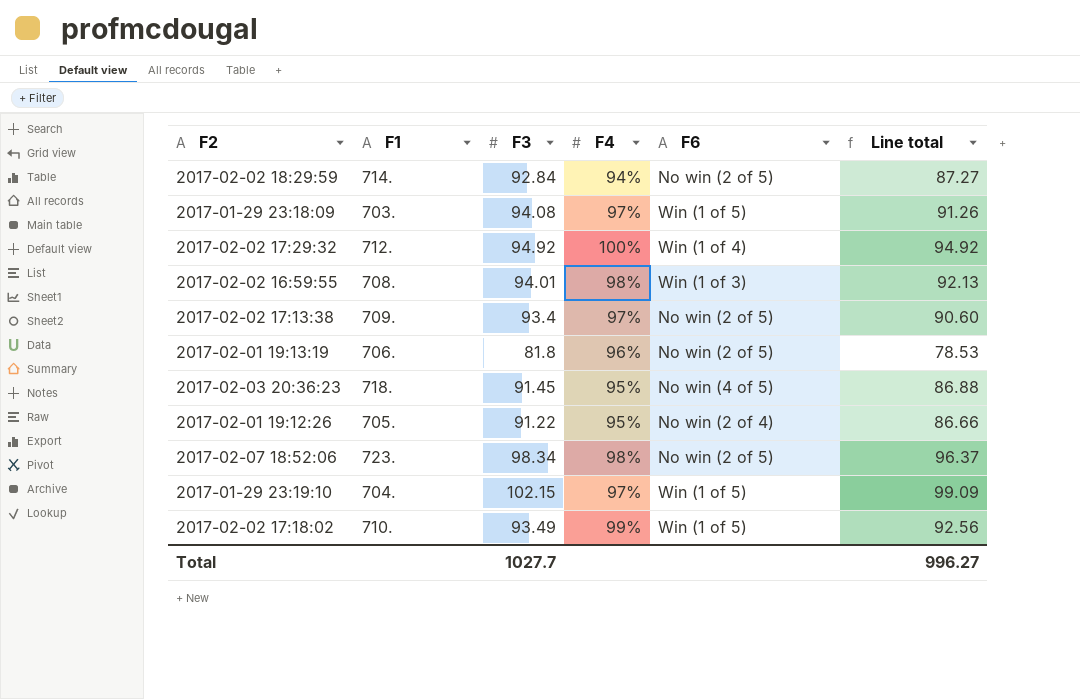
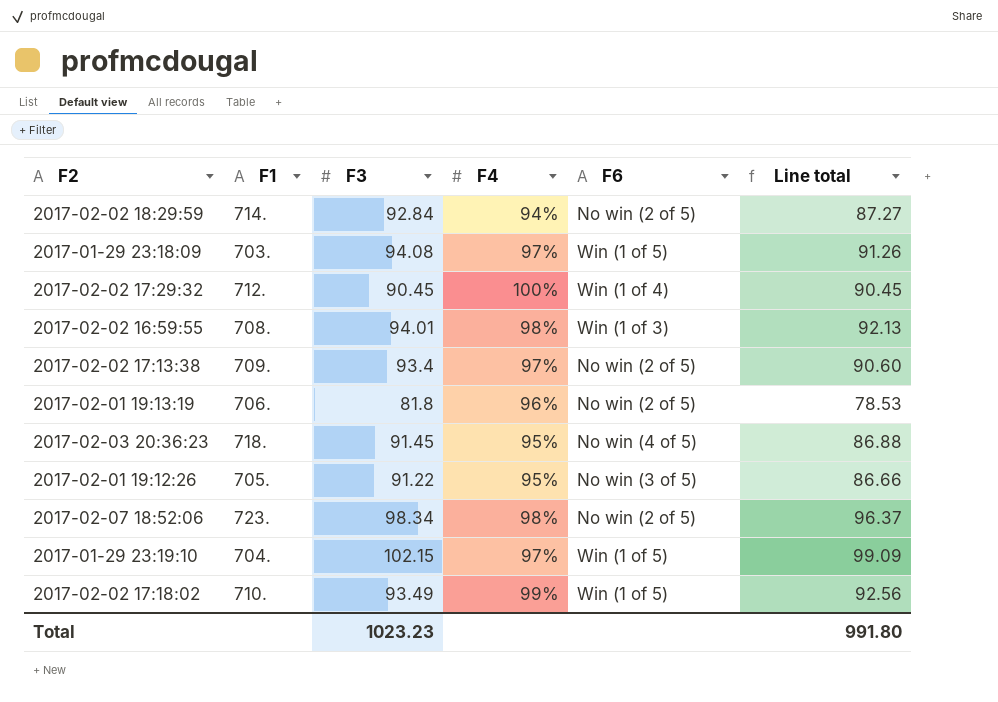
2017-02-02 17:29:32 | F3: 94.92 -> 90.45
2017-02-02 17:29:32 | Line total: 94.92 -> 90.45
2017-02-01 19:12:26 | F6: No win (2 of 4) -> No win (3 of 5)
Total | F3: 1027.7 -> 1023.23
Total | Line total: 996.27 -> 991.80

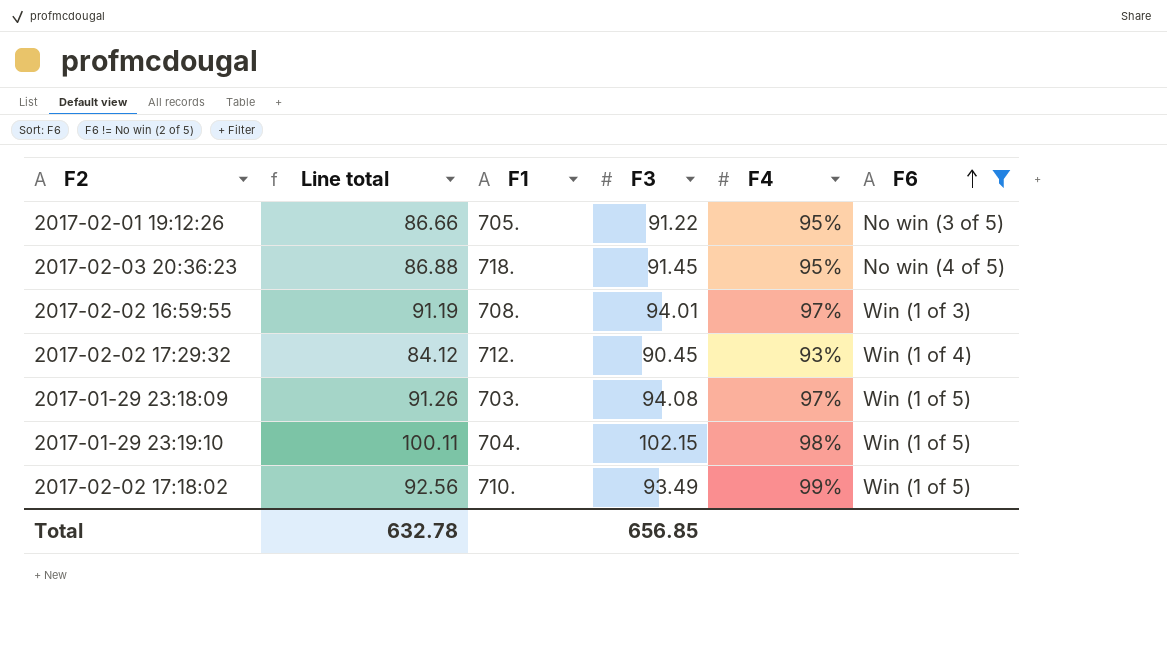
filter: none -> F6 != No win (2 of 5)
row order: none -> F6 ascending
column Line total | position: 6 -> 2
2017-02-02 16:59:55 | Line total: 92.13 -> 91.19
2017-02-02 16:59:55 | F4: 98% -> 97%
2017-02-02 17:29:32 | Line total: 90.45 -> 84.12
2017-02-02 17:29:32 | F4: 100% -> 93%
2017-01-29 23:19:10 | Line total: 99.09 -> 100.11
2017-01-29 23:19:10 | F4: 97% -> 98%
Total | Line total: 991.80 -> 632.78
Total | F3: 1023.23 -> 656.85

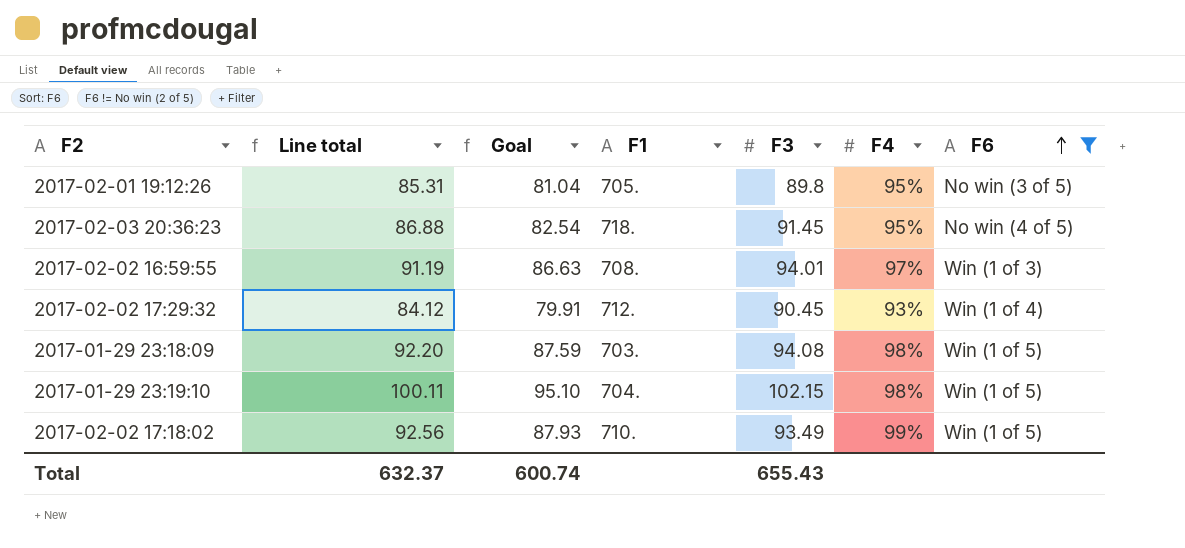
column Goal | formula: none -> [Line total] * 0.95
2017-02-01 19:12:26 | Line total: 86.66 -> 85.31
2017-02-01 19:12:26 | F3: 91.22 -> 89.8
2017-01-29 23:18:09 | Line total: 91.26 -> 92.20
2017-01-29 23:18:09 | F4: 97% -> 98%
Total | Line total: 632.78 -> 632.37
Total | F3: 656.85 -> 655.43

